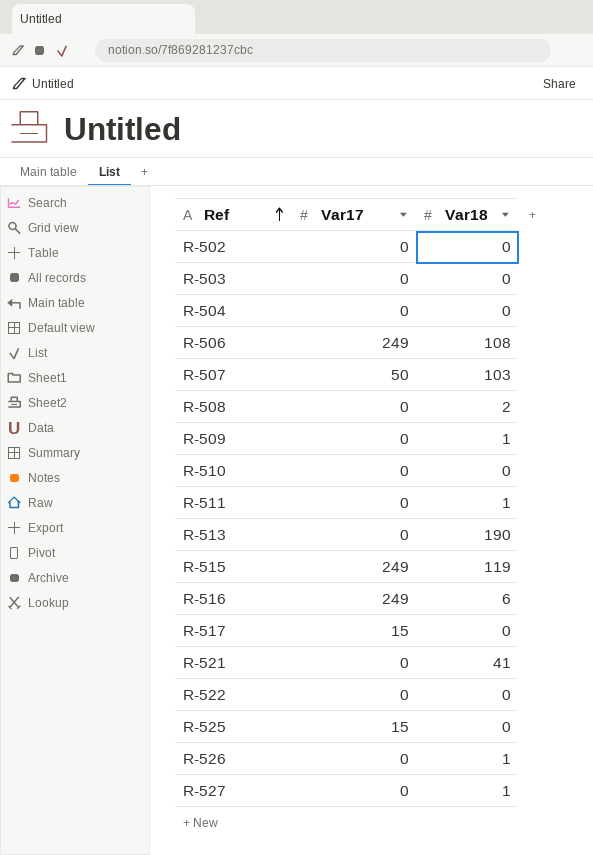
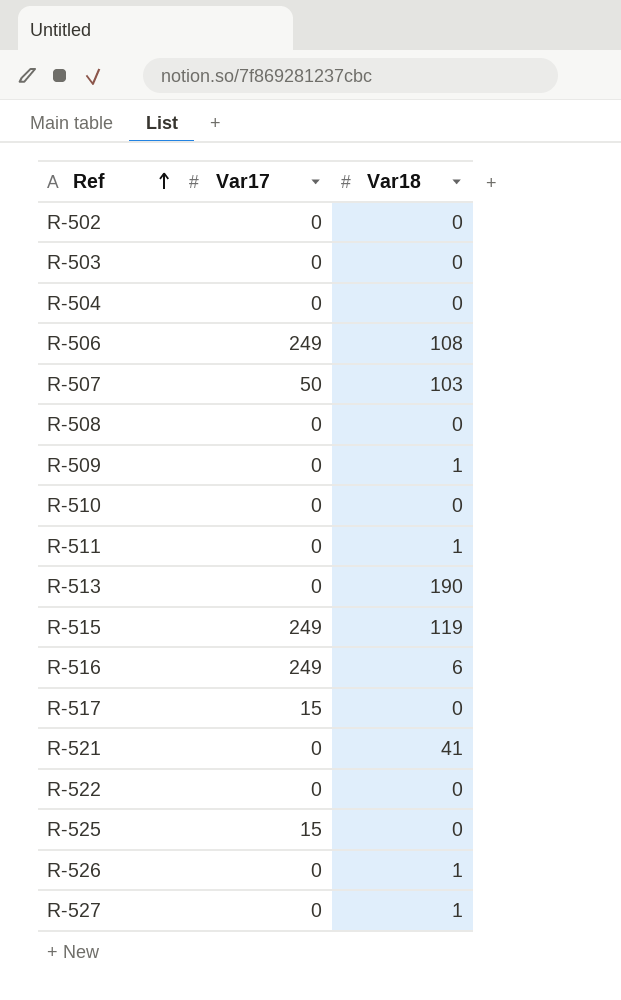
R-508 | Var18: 2 -> 0

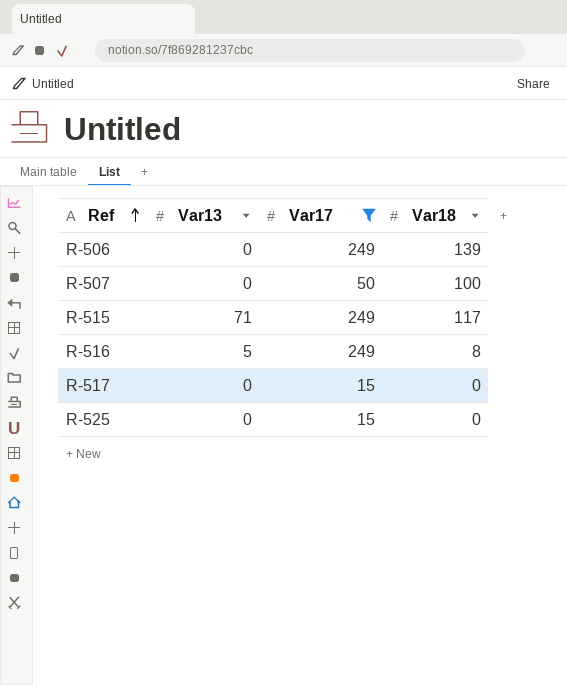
filter: none -> Var17 != 0
column Var13 | position: none -> 2
R-506 | Var18: 108 -> 139
R-507 | Var18: 103 -> 100
R-515 | Var18: 119 -> 117
R-516 | Var18: 6 -> 8

